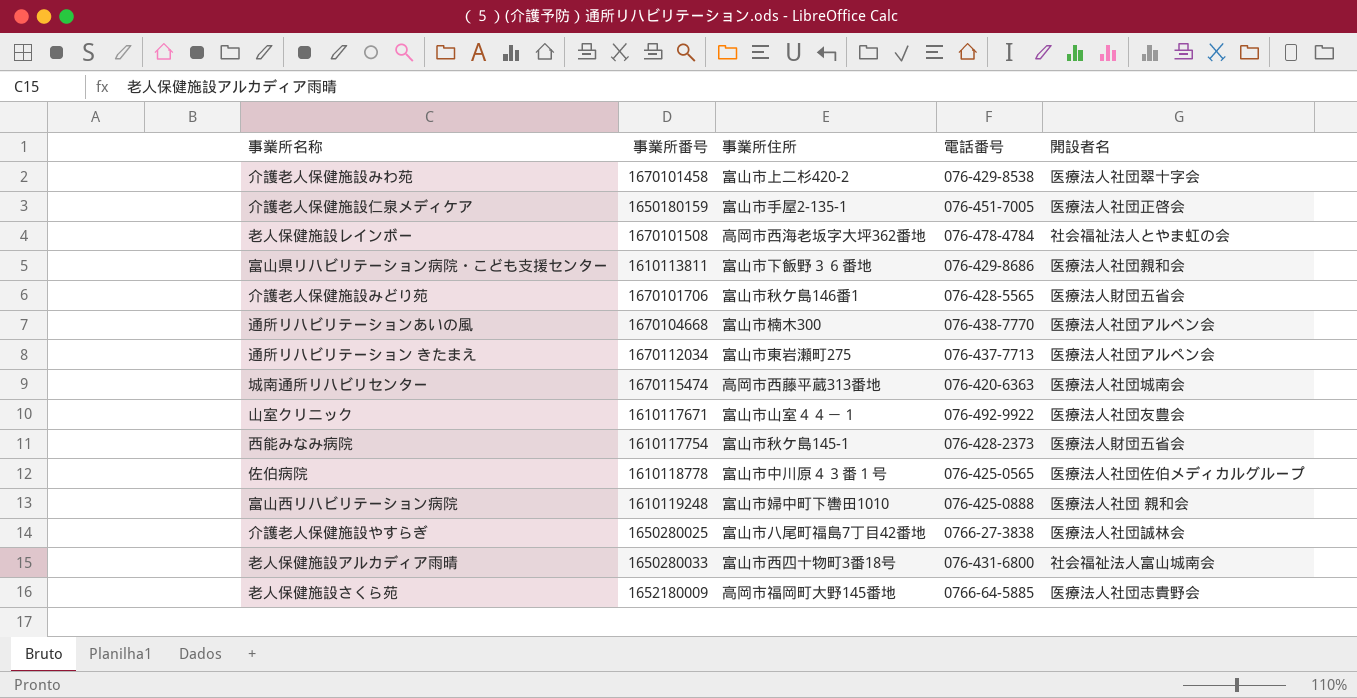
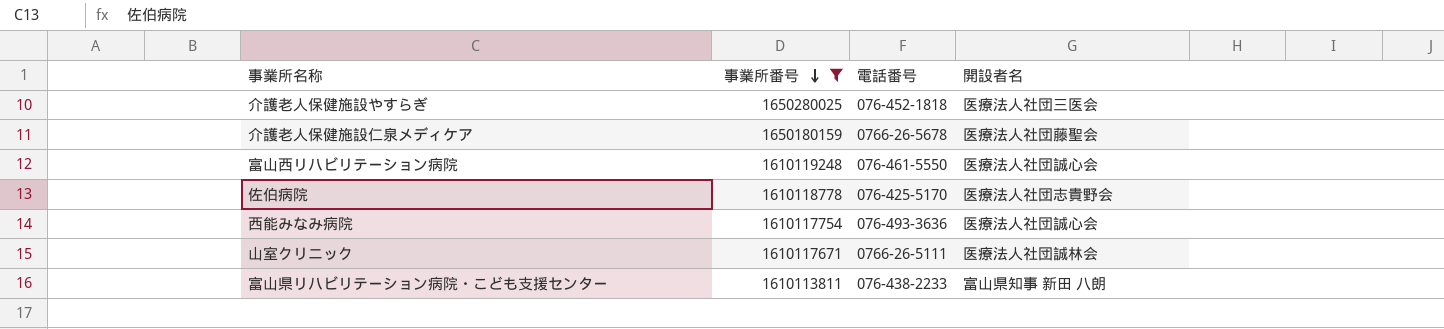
filter: none -> 事業所番号 <= 1650280025
row order: none -> 事業所番号 descending
column 事業所住所 | position: 3 -> none
介護老人保健施設やすらぎ | 電話番号: 0766-27-3838 -> 076-452-1818
介護老人保健施設やすらぎ | 開設者名: 医療法人社団誠林会 -> 医療法人社団三医会
介護老人保健施設仁泉メディケア | 電話番号: 076-451-7005 -> 0766-26-5678
介護老人保健施設仁泉メディケア | 開設者名: 医療法人社団正啓会 -> 医療法人社団藤聖会
富山西リハビリテーション病院 | 電話番号: 076-425-0888 -> 076-461-5550
富山西リハビリテーション病院 | 開設者名: 医療法人社団 親和会 -> 医療法人社団誠心会
佐伯病院 | 電話番号: 076-425-0565 -> 076-425-5170
佐伯病院 | 開設者名: 医療法人社団佐伯メディカルグループ -> 医療法人社団志貴野会
西能みなみ病院 | 電話番号: 076-428-2373 -> 076-493-3636
西能みなみ病院 | 開設者名: 医療法人財団五省会 -> 医療法人社団誠心会
山室クリニック | 電話番号: 076-492-9922 -> 0766-26-5111
山室クリニック | 開設者名: 医療法人社団友豊会 -> 医療法人社団誠林会
富山県リハビリテーション病院・こども支援センター | 電話番号: 076-429-8686 -> 076-438-2233
富山県リハビリテーション病院・こども支援センター | 開設者名: 医療法人社団親和会 -> 富山県知事 新田 八朗

